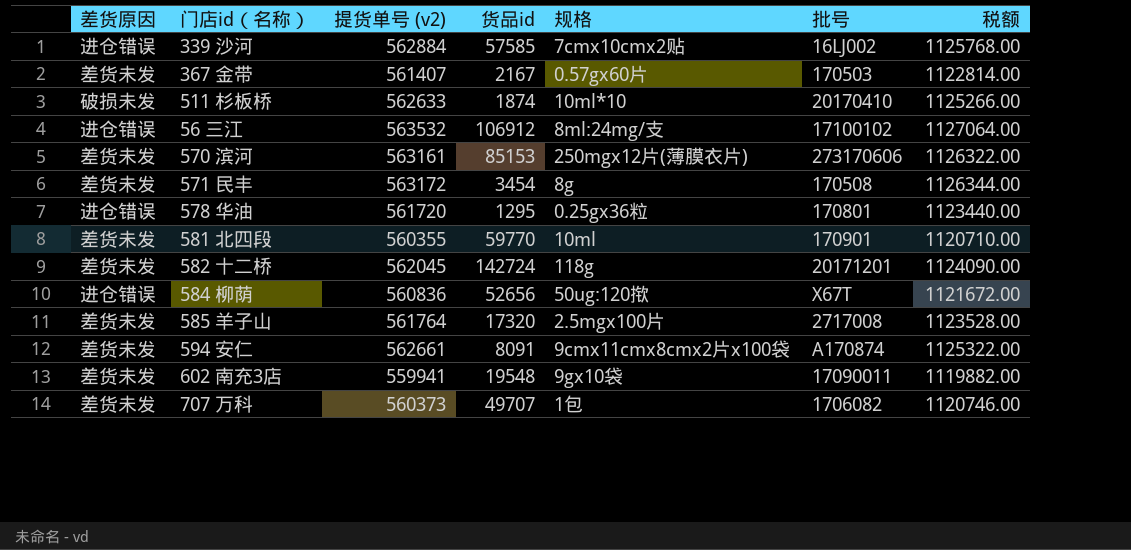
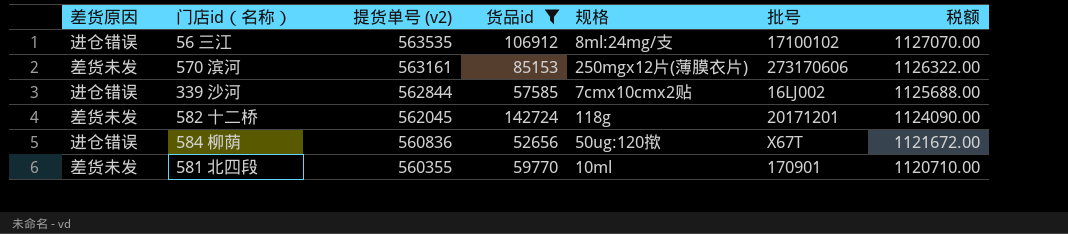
filter: none -> 货品id >= 52656
row order: none -> 提货单号 (v2) descending
56 三江 | 提货单号 (v2): 563532 -> 563535
56 三江 | 税额: 1127064.00 -> 1127070.00
339 沙河 | 提货单号 (v2): 562884 -> 562844
339 沙河 | 税额: 1125768.00 -> 1125688.00

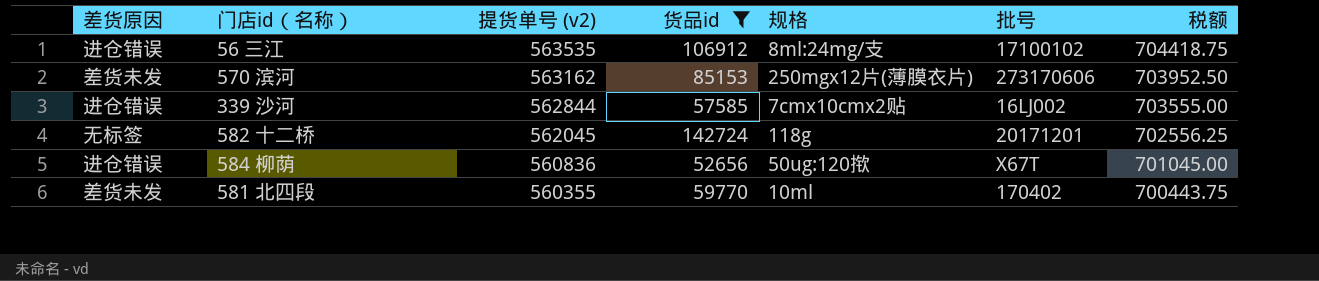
column 税额 | formula: [提货单号 (v2)] * 2 -> [提货单号 (v2)] * 1.25
570 滨河 | 提货单号 (v2): 563161 -> 563162
582 十二桥 | 差货原因: 差货未发 -> 无标签
581 北四段 | 批号: 170901 -> 170402

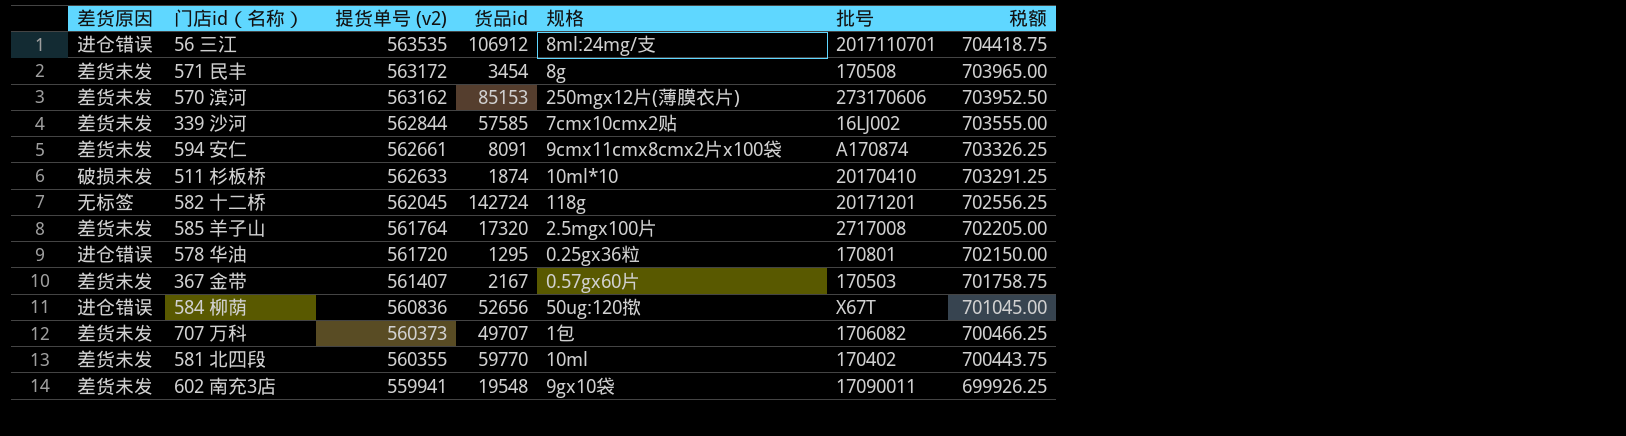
filter: 货品id >= 52656 -> none
56 三江 | 批号: 17100102 -> 2017110701
339 沙河 | 差货原因: 进仓错误 -> 差货未发

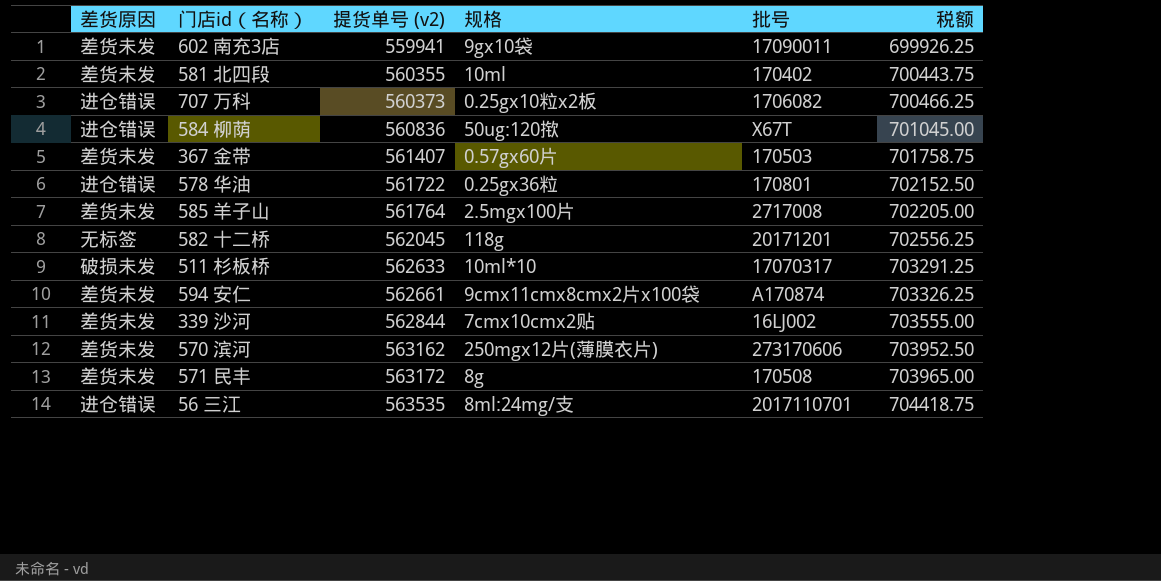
row order: 提货单号 (v2) descending -> 提货单号 (v2) ascending
column 货品id | position: 4 -> none
707 万科 | 差货原因: 差货未发 -> 进仓错误
707 万科 | 规格: 1包 -> 0.25gx10粒x2板
578 华油 | 提货单号 (v2): 561720 -> 561722
578 华油 | 税额: 702150.00 -> 702152.50
511 杉板桥 | 批号: 20170410 -> 17070317

